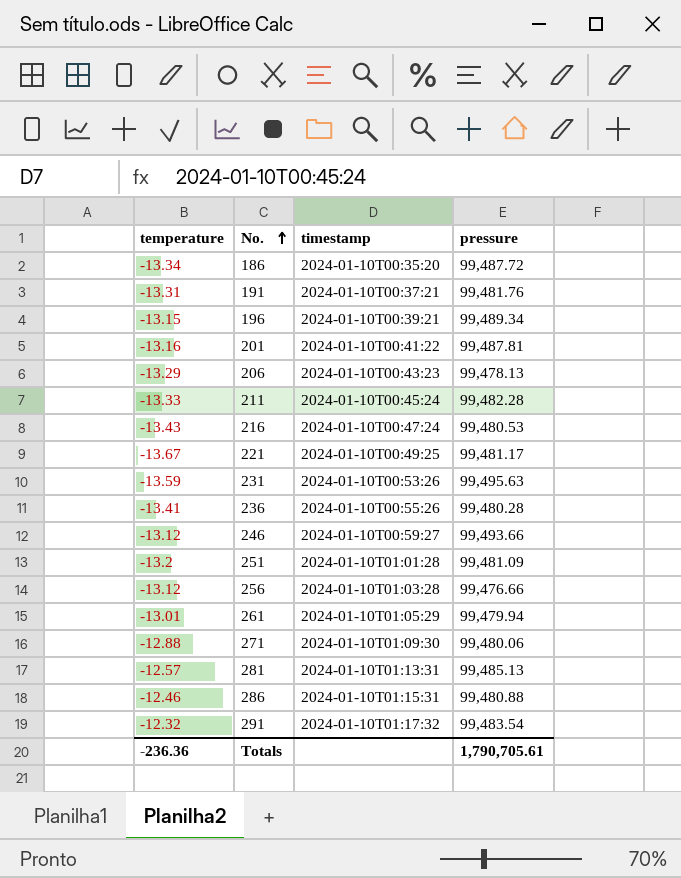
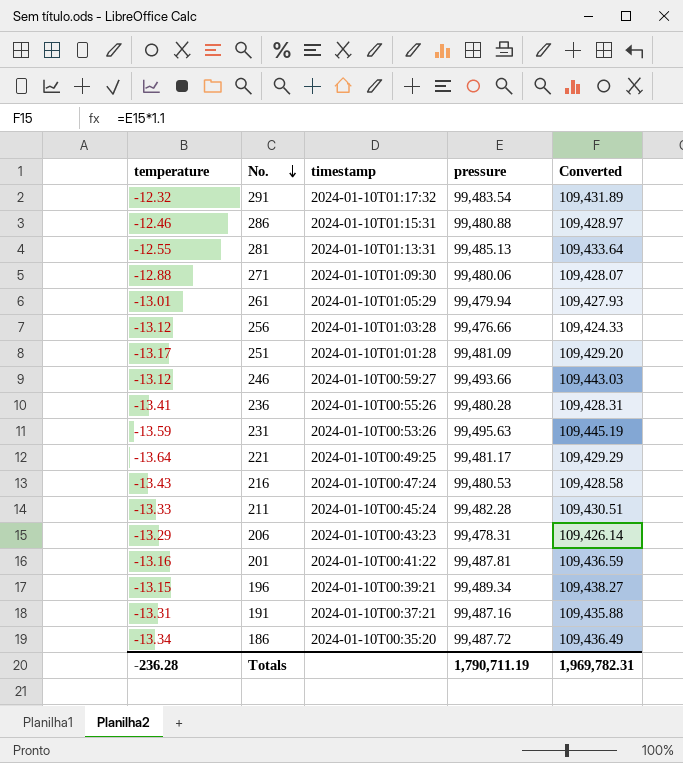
row order: No. ascending -> No. descending
column Converted | formula: none -> [pressure] * 1.1
281 | temperature: -12.57 -> -12.55
251 | temperature: -13.2 -> -13.17
221 | temperature: -13.67 -> -13.64
206 | pressure: 99,478.13 -> 99,478.31
191 | pressure: 99,481.76 -> 99,487.16
Totals | temperature: -236.36 -> -236.28
Totals | pressure: 1,790,705.61 -> 1,790,711.19

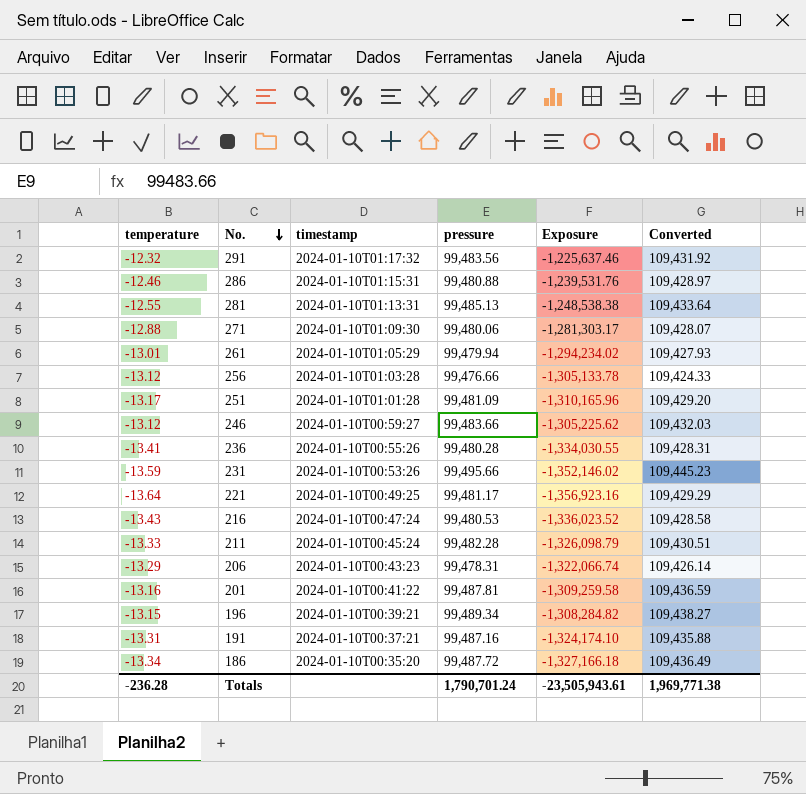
column Exposure | formula: none -> [temperature] * [pressure]
291 | pressure: 99,483.54 -> 99,483.56
291 | Converted: 109,431.89 -> 109,431.92
246 | pressure: 99,493.66 -> 99,483.66
246 | Converted: 109,443.03 -> 109,432.03
231 | pressure: 99,495.63 -> 99,495.66
231 | Converted: 109,445.19 -> 109,445.23
Totals | pressure: 1,790,711.19 -> 1,790,701.24
Totals | Converted: 1,969,782.31 -> 1,969,771.38

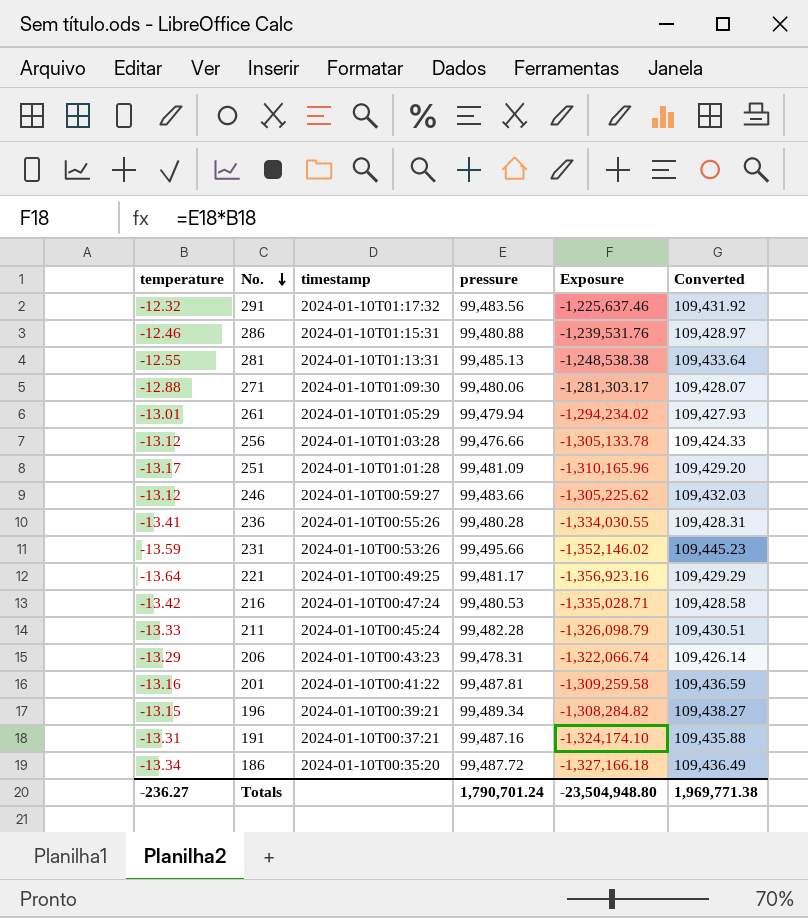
216 | temperature: -13.43 -> -13.42
216 | Exposure: -1,336,023.52 -> -1,335,028.71
Totals | temperature: -236.28 -> -236.27
Totals | Exposure: -23,505,943.61 -> -23,504,948.80

